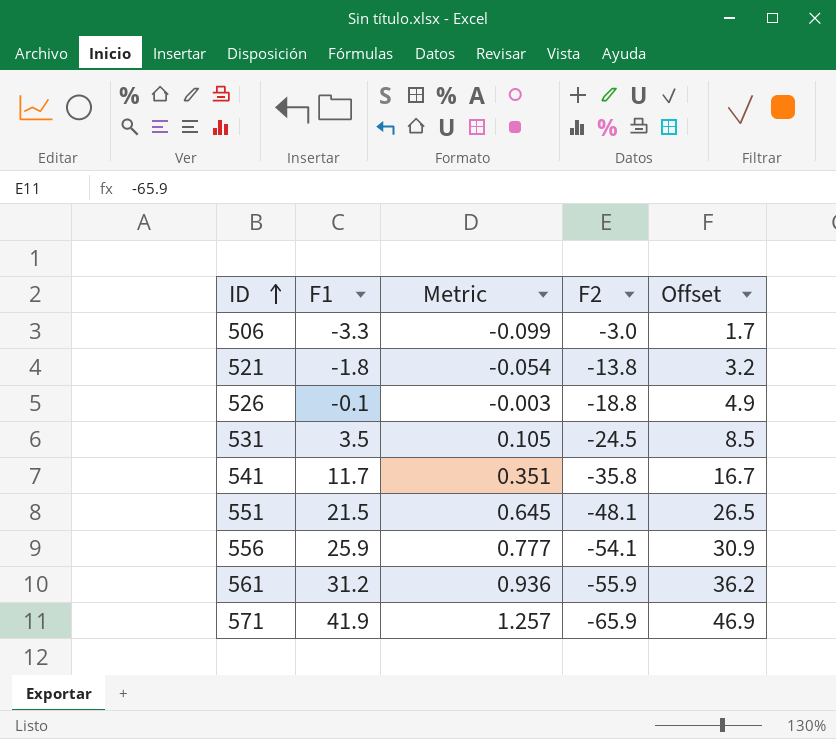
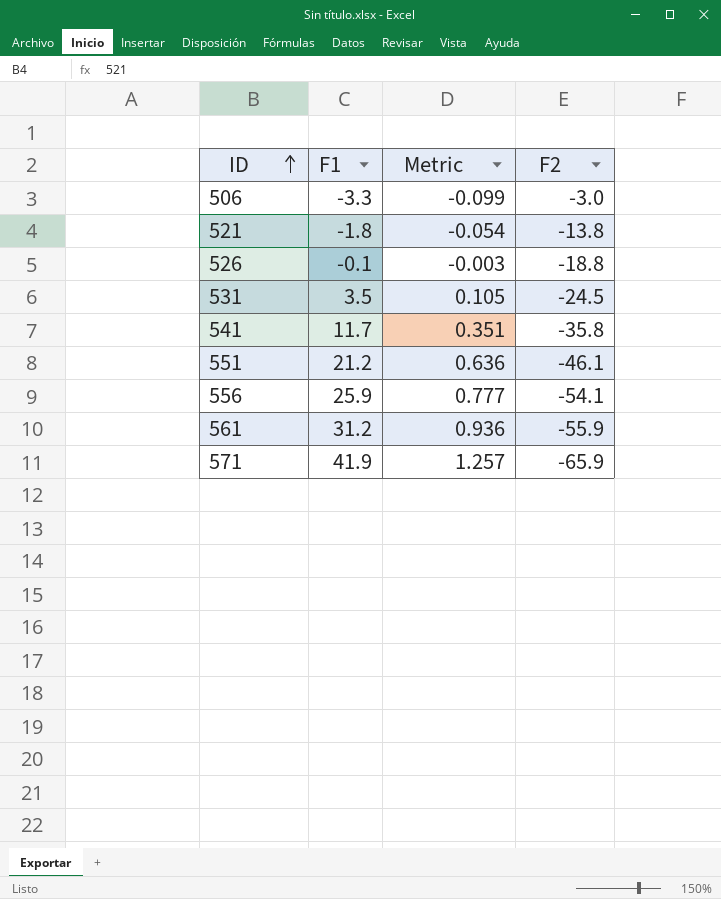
column Offset | formula: [F1] + 5 -> none
551 | F1: 21.5 -> 21.2
551 | Metric: 0.645 -> 0.636
551 | F2: -48.1 -> -46.1

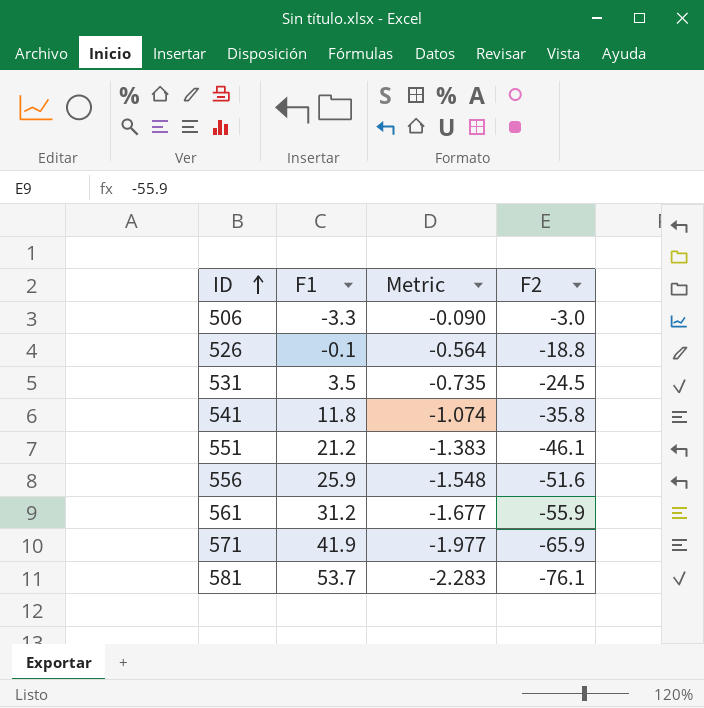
column Metric | formula: [F1] * 0.03 -> [F2] * 0.03
row 521: -1.8 | -0.054 | -13.8 -> none
541 | F1: 11.7 -> 11.8
556 | F2: -54.1 -> -51.6
row 581: none -> 53.7 | -2.283 | -76.1

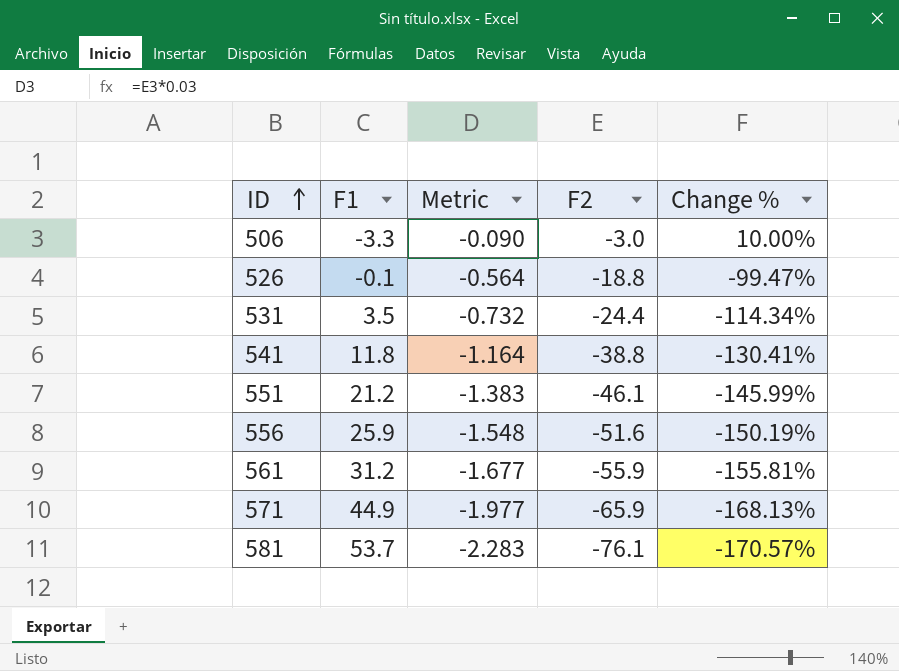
column Change % | formula: none -> ([F1] - [F2]) / [F2]
531 | Metric: -0.735 -> -0.732
531 | F2: -24.5 -> -24.4
541 | Metric: -1.074 -> -1.164
541 | F2: -35.8 -> -38.8
571 | F1: 41.9 -> 44.9

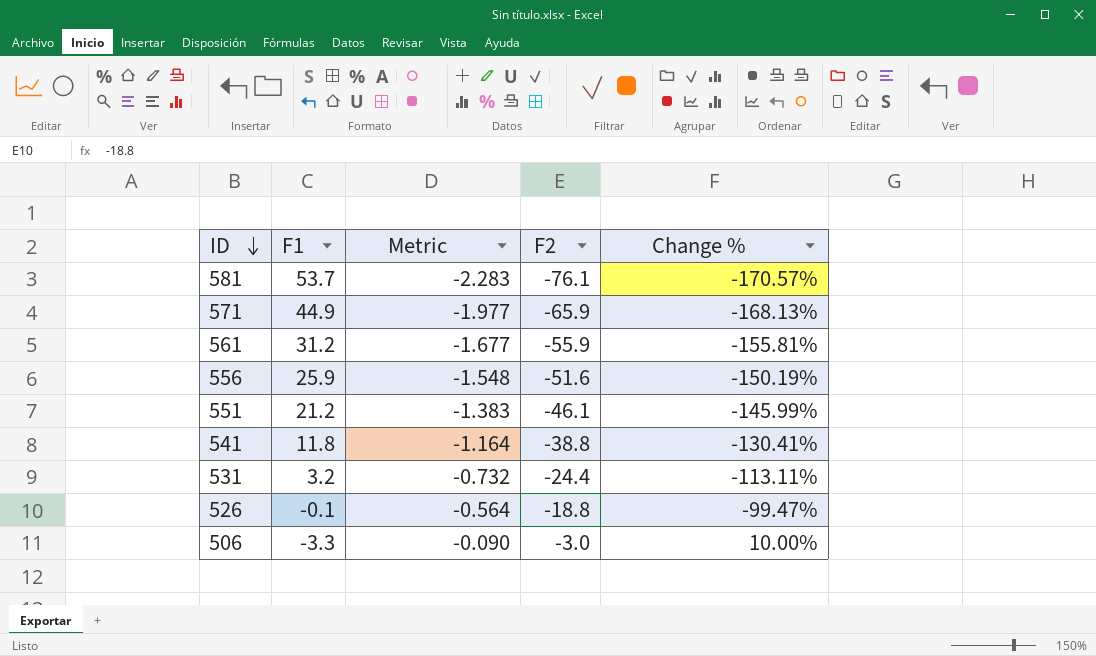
row order: ID ascending -> ID descending
531 | F1: 3.5 -> 3.2
531 | Change %: -114.34% -> -113.11%

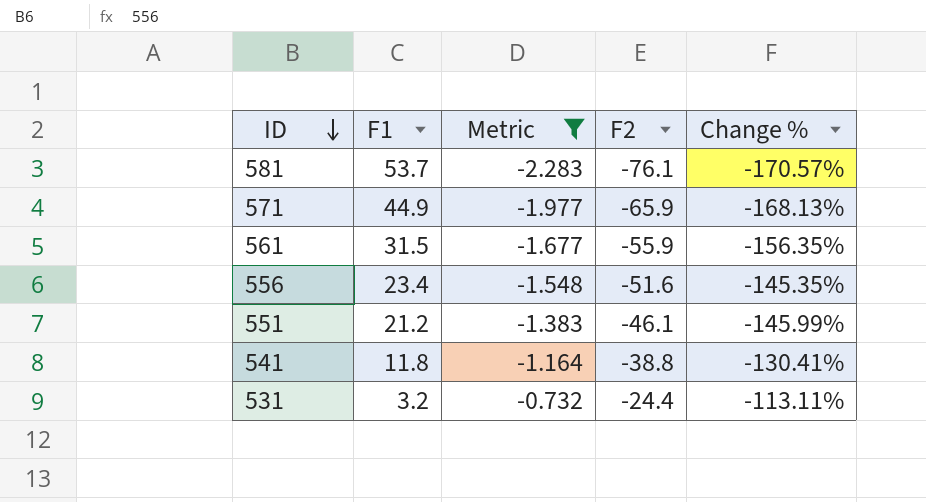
filter: none -> Metric <= -0.732
561 | F1: 31.2 -> 31.5
561 | Change %: -155.81% -> -156.35%
556 | F1: 25.9 -> 23.4
556 | Change %: -150.19% -> -145.35%

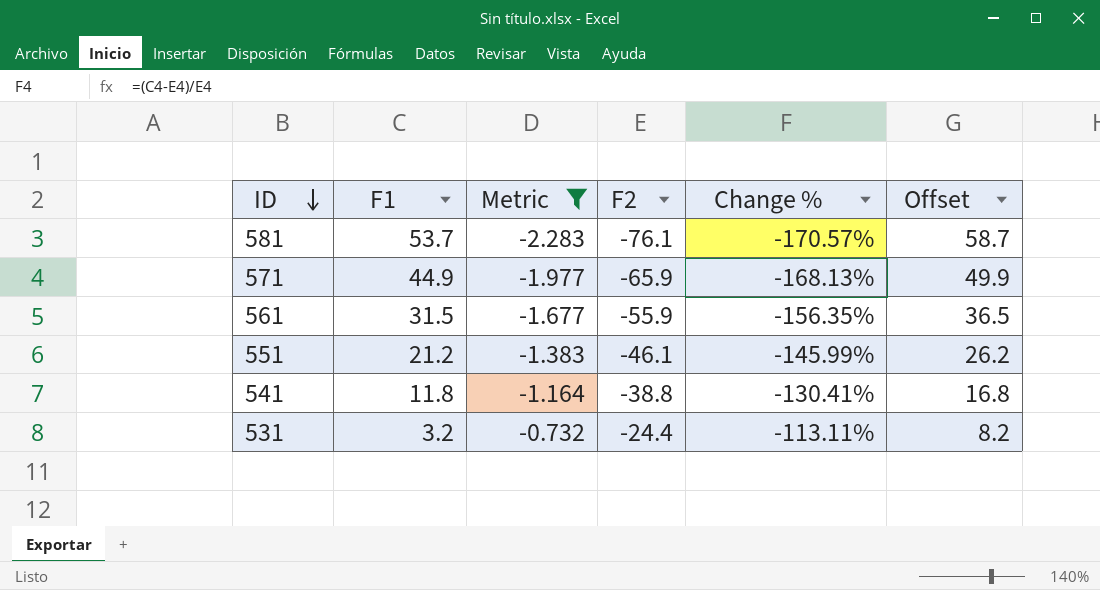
column Offset | formula: none -> [F1] + 5
row 556: 23.4 | -1.548 | -51.6 | -145.35% -> none

